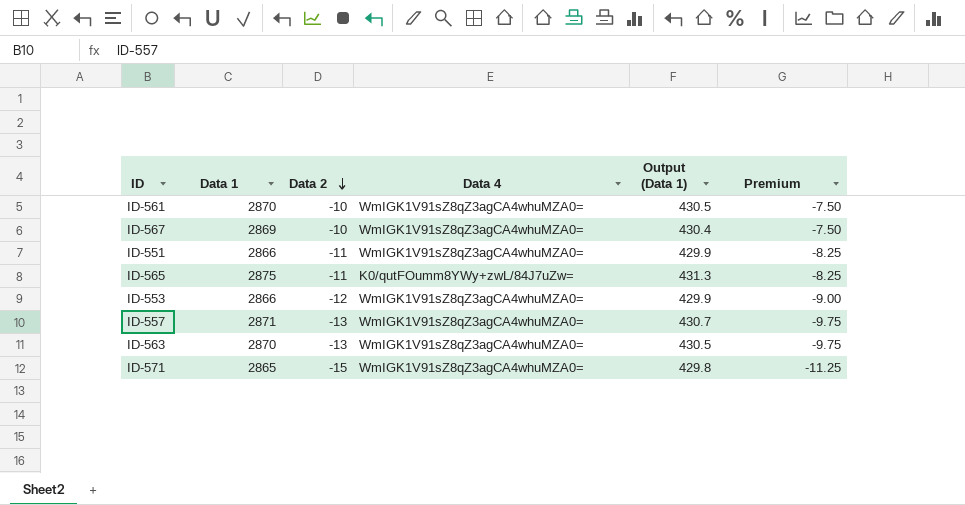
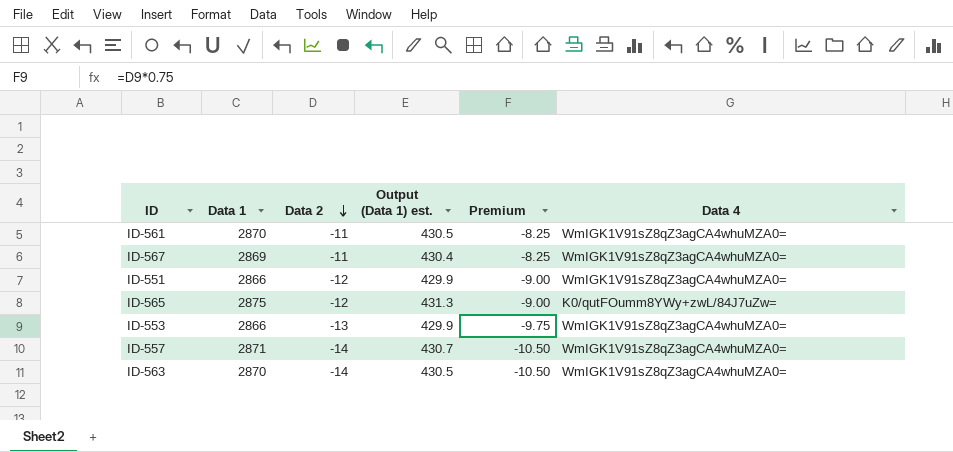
column name: Output (Data 1) -> Output (Data 1) est.
column Data 4 | position: 4 -> 6
row ID-571: 2865 | -15 | WmIGK1V91sZ8qZ3agCA4whuMZA0= | 429.8 | -11.25 -> none
ID-561 | Data 2: -10 -> -11
ID-561 | Premium: -7.50 -> -8.25
ID-567 | Data 2: -10 -> -11
ID-567 | Premium: -7.50 -> -8.25
ID-551 | Data 2: -11 -> -12
ID-551 | Premium: -8.25 -> -9.00
ID-565 | Data 2: -11 -> -12
ID-565 | Premium: -8.25 -> -9.00
ID-553 | Data 2: -12 -> -13
ID-553 | Premium: -9.00 -> -9.75
ID-557 | Data 2: -13 -> -14
ID-557 | Premium: -9.75 -> -10.50
ID-563 | Data 2: -13 -> -14
ID-563 | Premium: -9.75 -> -10.50

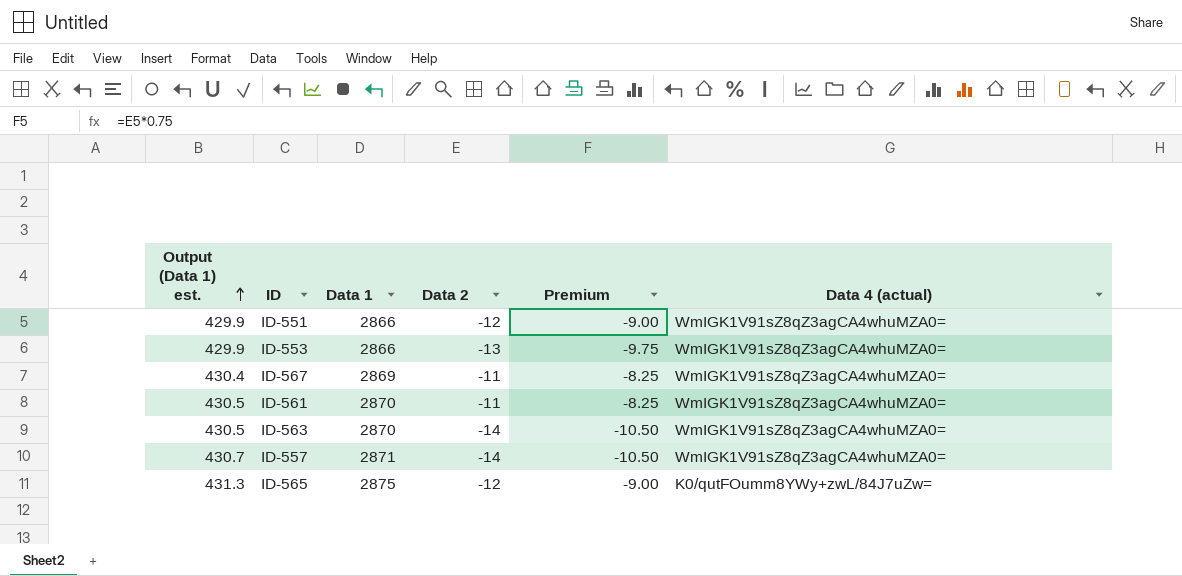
row order: Data 2 descending -> Output (Data 1) est. ascending
column Output (Data 1) est. | position: 4 -> 1
column name: Data 4 -> Data 4 (actual)

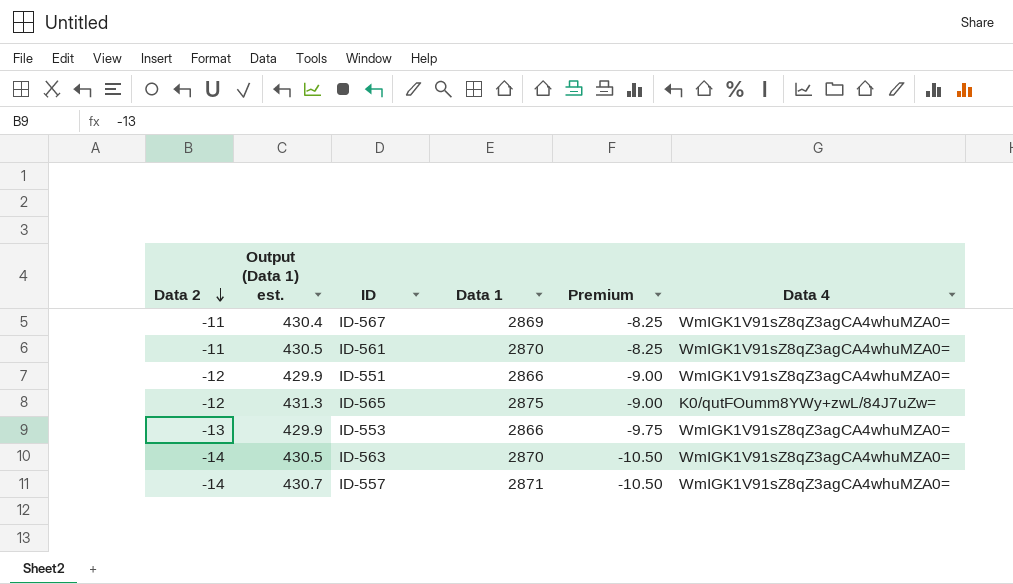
row order: Output (Data 1) est. ascending -> Data 2 descending
column Data 2 | position: 4 -> 1
column name: Data 4 (actual) -> Data 4

